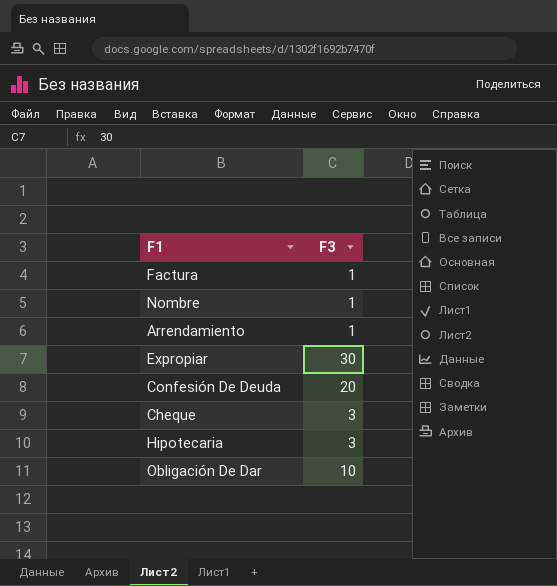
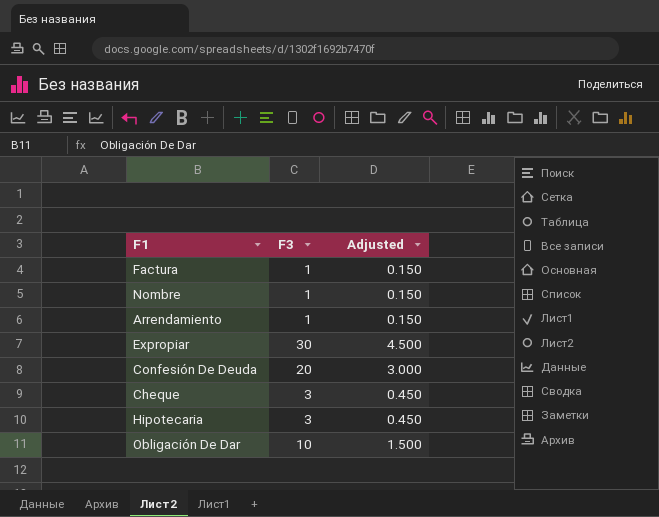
column Adjusted | formula: none -> [F3] * 0.15

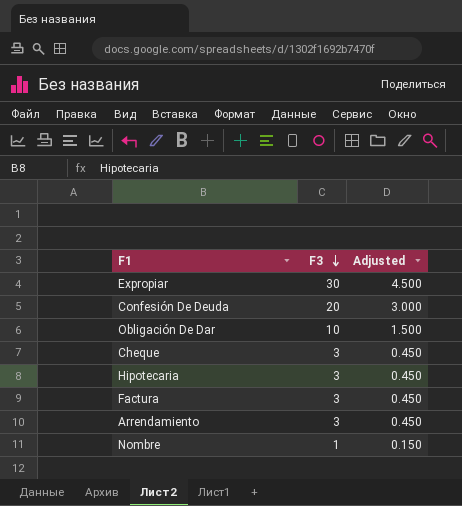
row order: none -> F3 descending
Factura | F3: 1 -> 3
Factura | Adjusted: 0.150 -> 0.450
Arrendamiento | F3: 1 -> 3
Arrendamiento | Adjusted: 0.150 -> 0.450

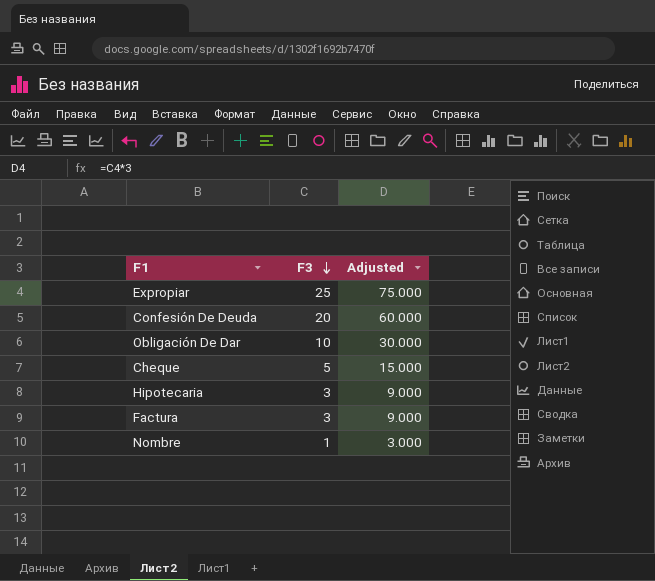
column Adjusted | formula: [F3] * 0.15 -> [F3] * 3
row Arrendamiento: 3 | 0.450 -> none
Expropiar | F3: 30 -> 25
Cheque | F3: 3 -> 5

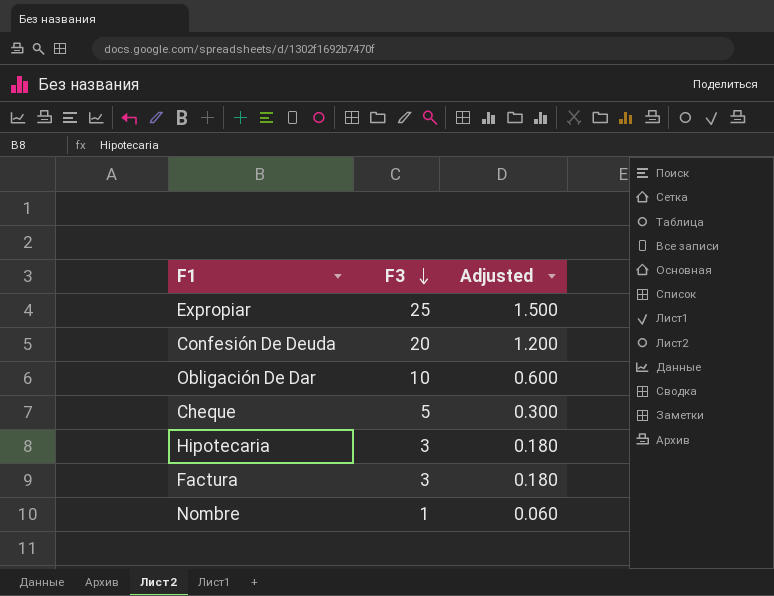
column Adjusted | formula: [F3] * 3 -> [F3] * 0.06

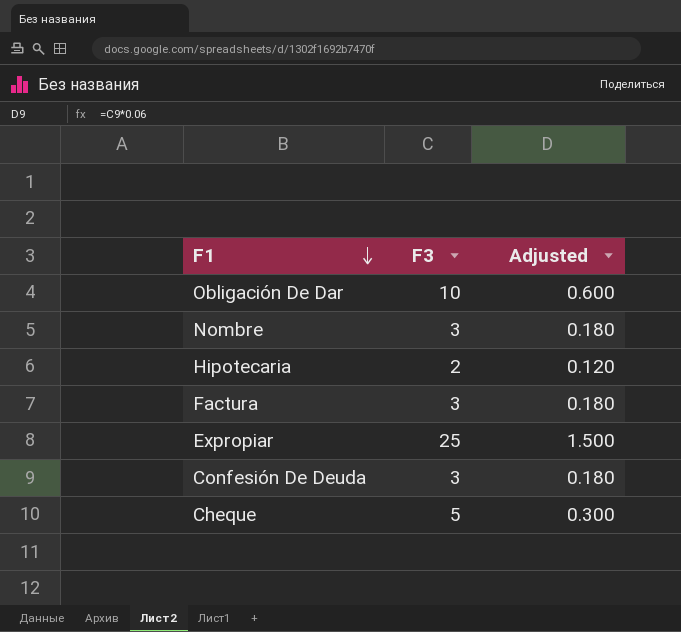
row order: F3 descending -> F1 descending
Nombre | F3: 1 -> 3
Nombre | Adjusted: 0.060 -> 0.180
Hipotecaria | F3: 3 -> 2
Hipotecaria | Adjusted: 0.180 -> 0.120
Confesión De Deuda | F3: 20 -> 3
Confesión De Deuda | Adjusted: 1.200 -> 0.180

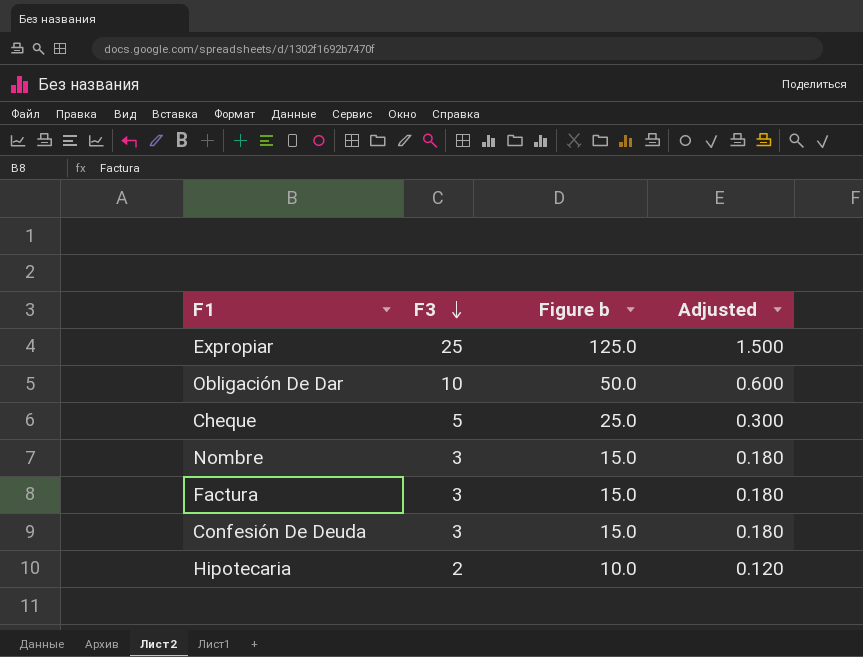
row order: F1 descending -> F3 descending
column Figure b | formula: none -> [F3] * 5

